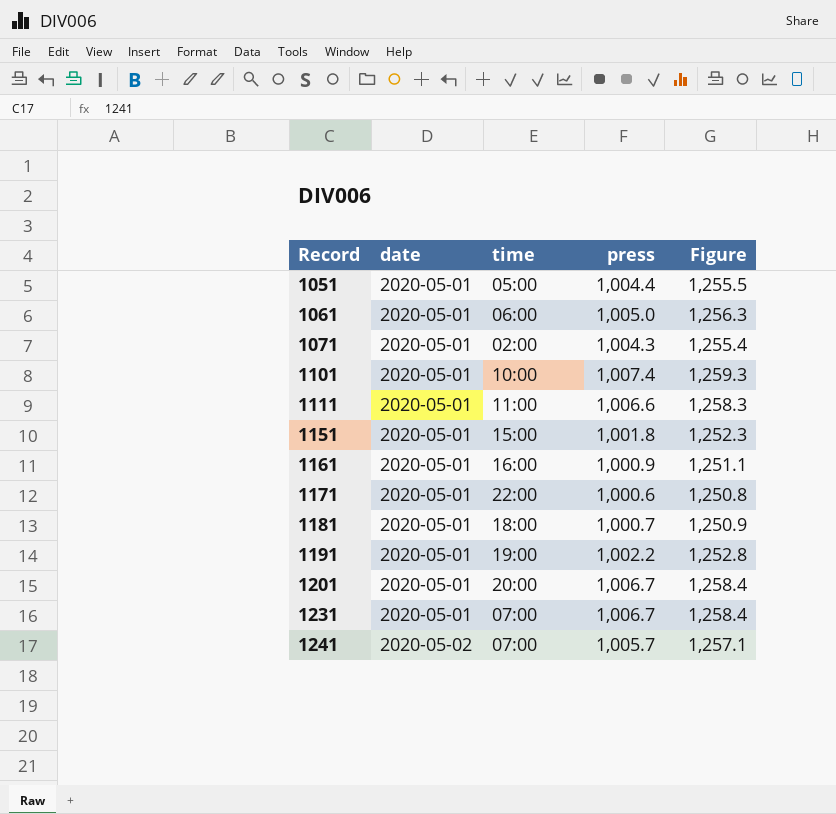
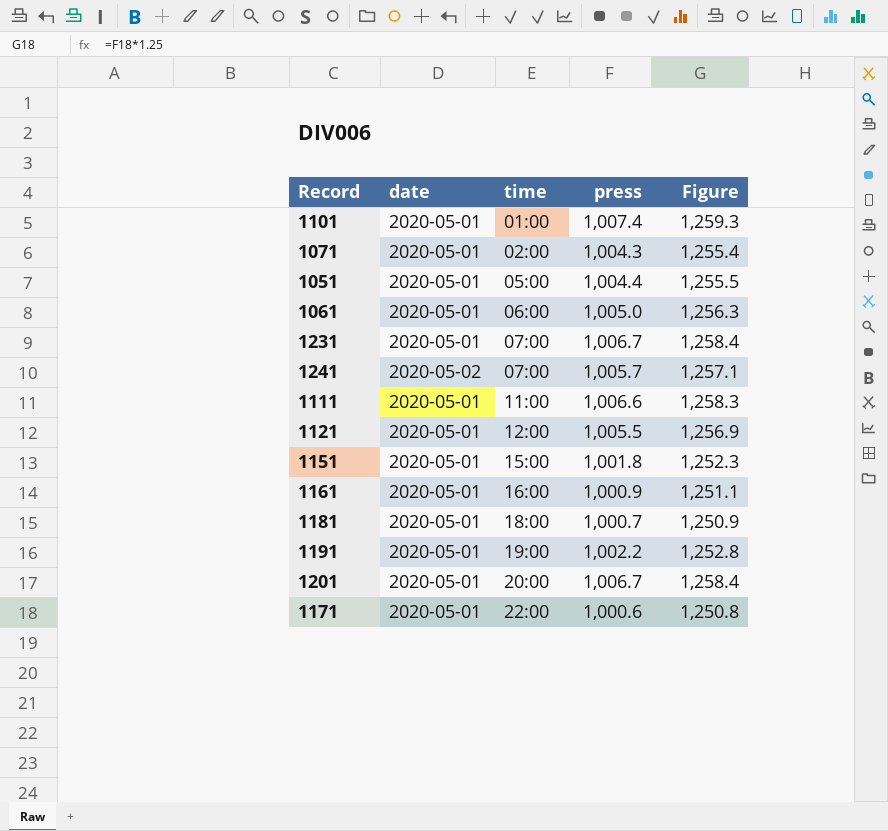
row order: Record ascending -> time ascending
1101 | time: 10:00 -> 01:00
row 1121: none -> 2020-05-01 | 12:00 | 1,005.5 | 1,256.9

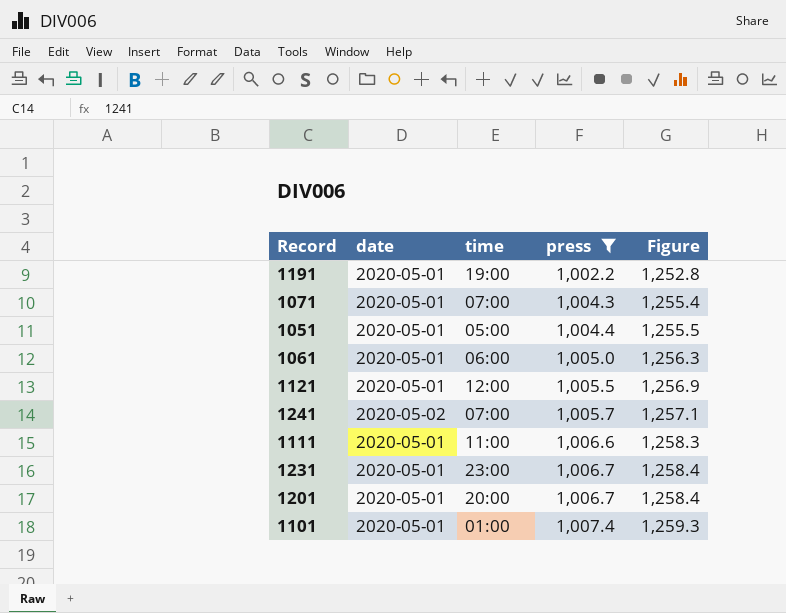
filter: none -> press >= 1,002.2
row order: time ascending -> press ascending
1071 | time: 02:00 -> 07:00
1231 | time: 07:00 -> 23:00

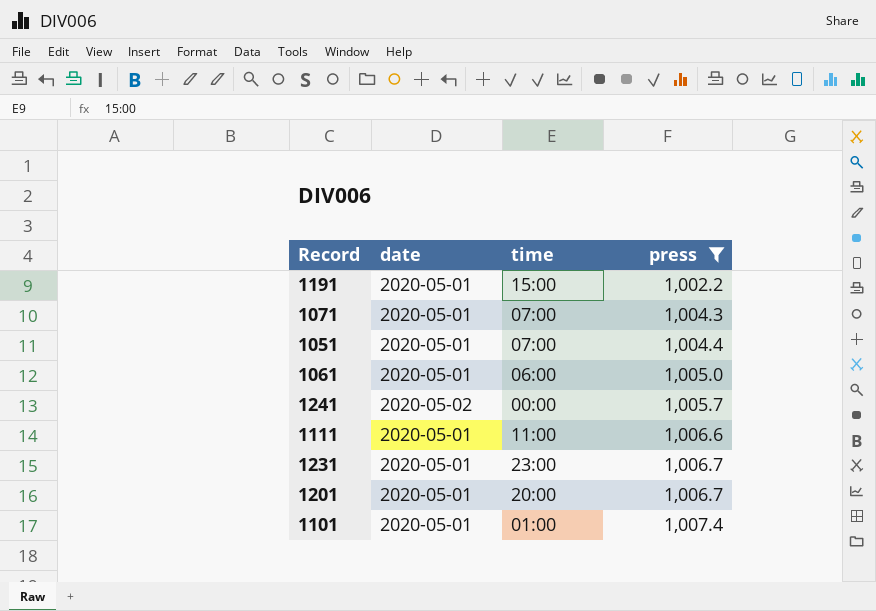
column Figure | formula: [press] * 1.25 -> none
row 1121: 2020-05-01 | 12:00 | 1,005.5 | 1,256.9 -> none
1191 | time: 19:00 -> 15:00
1051 | time: 05:00 -> 07:00
1241 | time: 07:00 -> 00:00

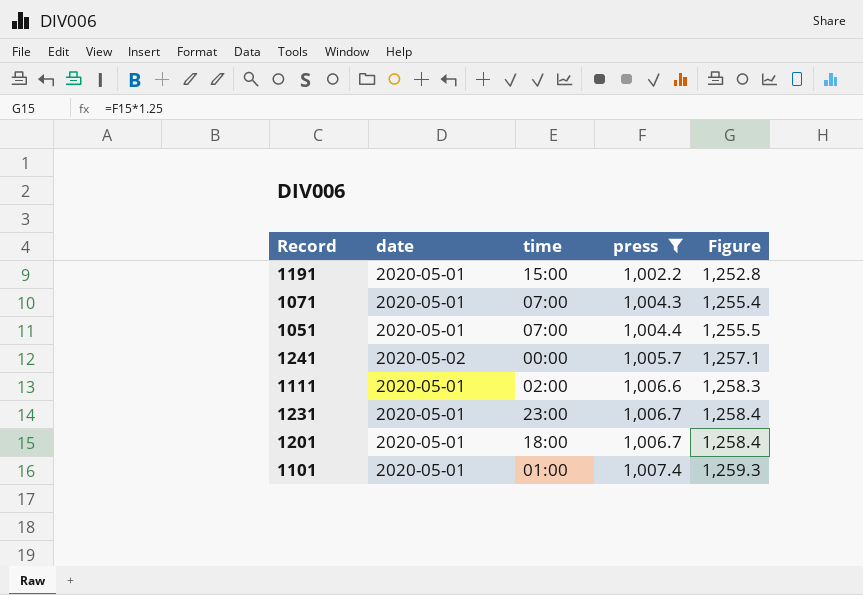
column Figure | formula: none -> [press] * 1.25
row 1061: 2020-05-01 | 06:00 | 1,005.0 -> none
1111 | time: 11:00 -> 02:00
1201 | time: 20:00 -> 18:00

